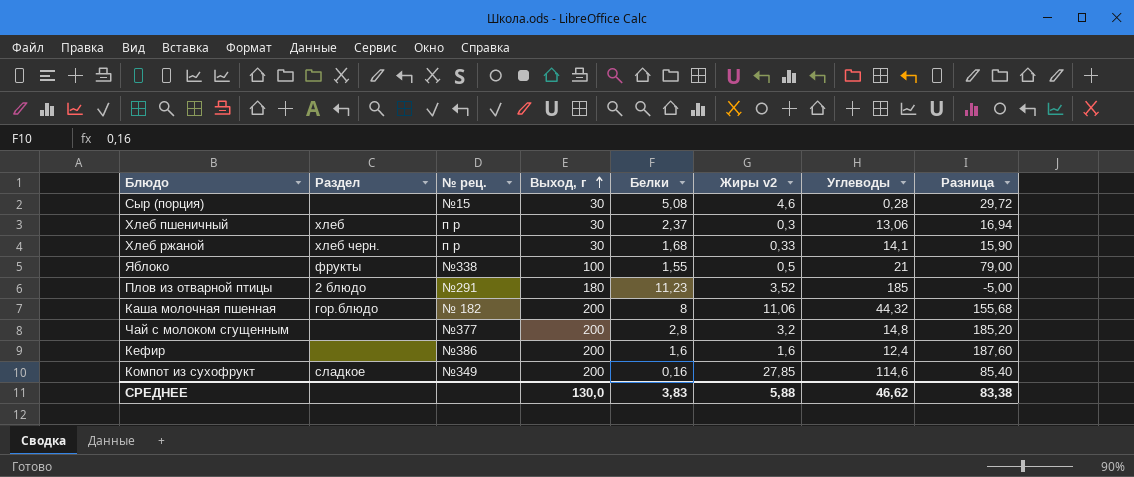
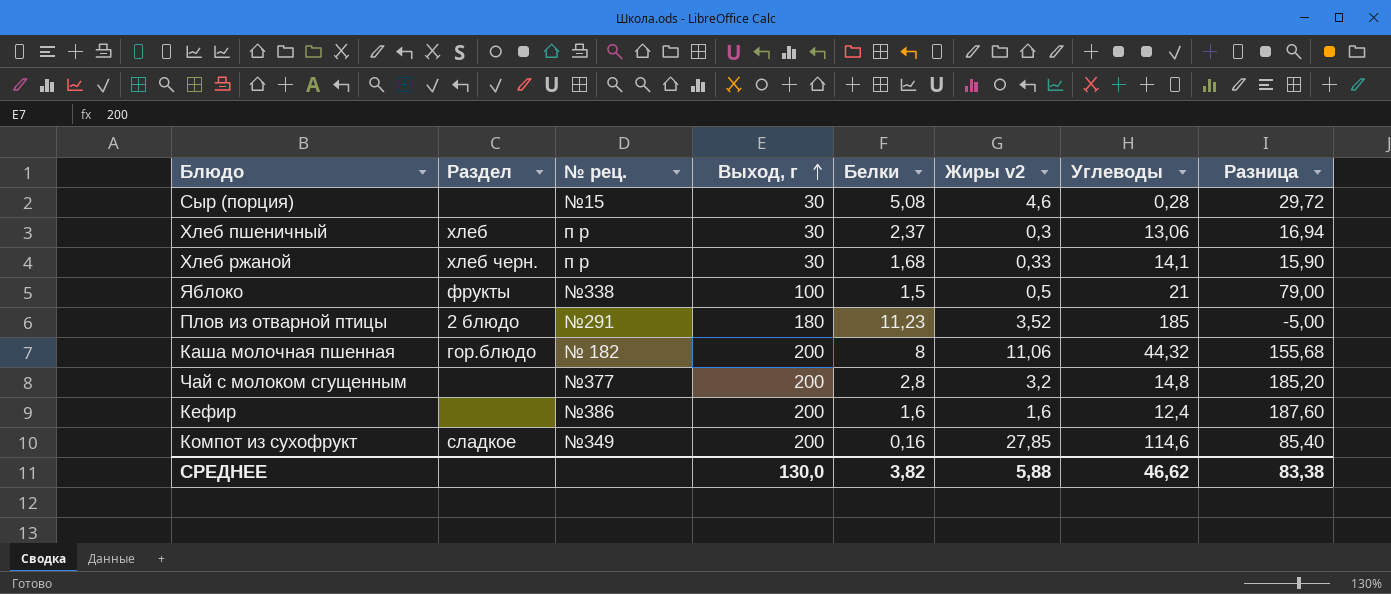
Яблоко | Белки: 1,55 -> 1,5
СРЕДНЕЕ | Белки: 3,83 -> 3,82

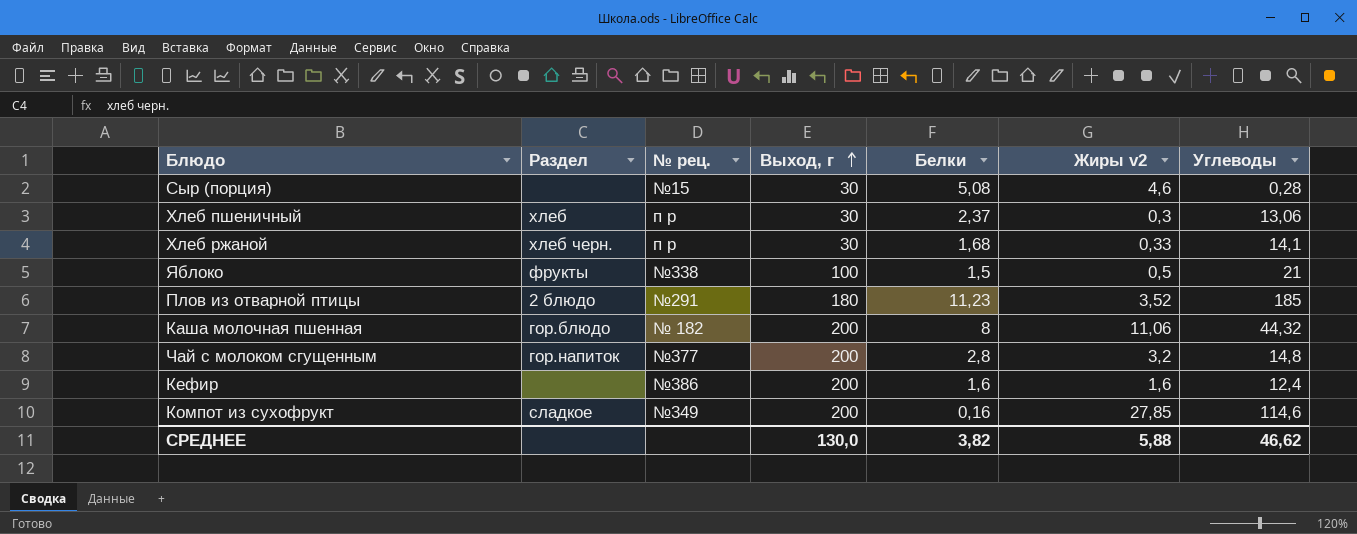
column Разница | formula: [Выход, г] - [Углеводы] -> none
Чай с молоком сгущенным | Раздел: none -> гор.напиток

